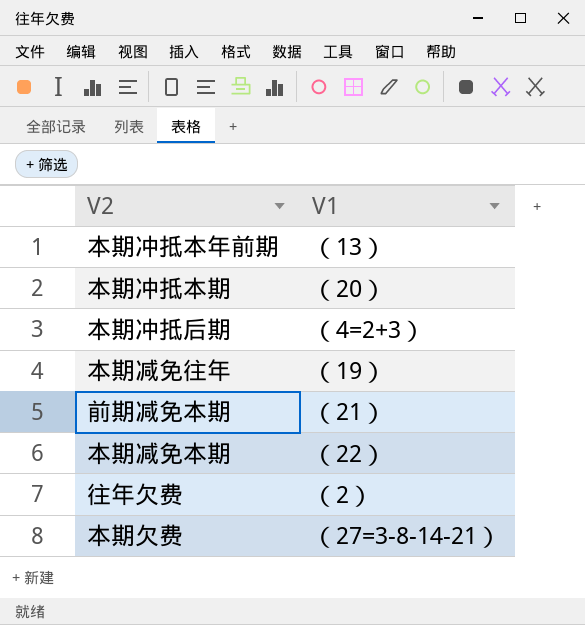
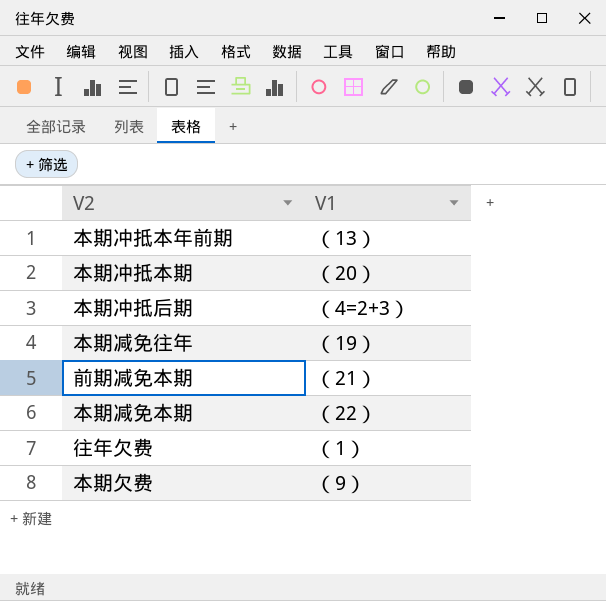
往年欠费 | V1: （2） -> （1）
本期欠费 | V1: （27=3-8-14-21） -> （9）

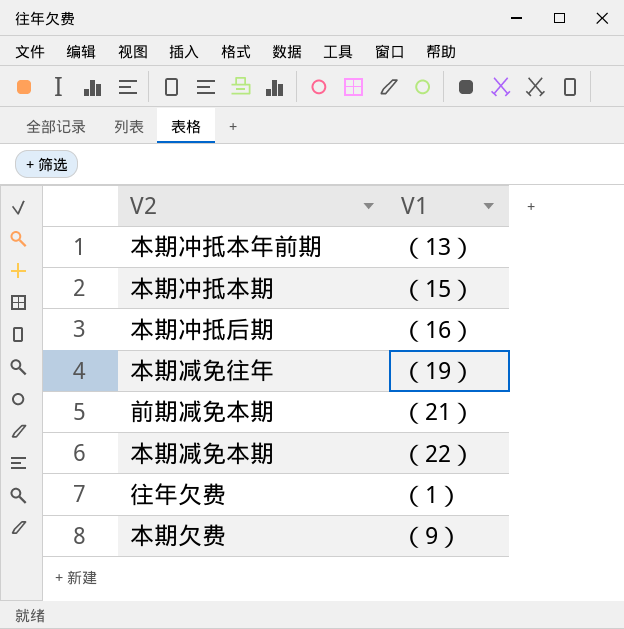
本期冲抵本期 | V1: （20） -> （15）
本期冲抵后期 | V1: （4=2+3） -> （16）

